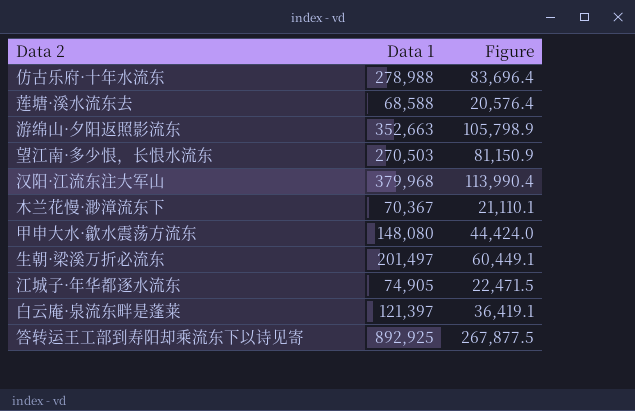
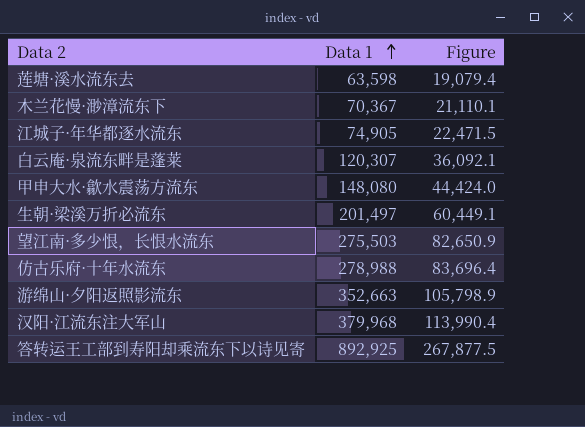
row order: none -> Data 1 ascending
莲塘·溪水流东去 | Data 1: 68,588 -> 63,598
莲塘·溪水流东去 | Figure: 20,576.4 -> 19,079.4
白云庵·泉流东畔是蓬莱 | Data 1: 121,397 -> 120,307
白云庵·泉流东畔是蓬莱 | Figure: 36,419.1 -> 36,092.1
望江南·多少恨，长恨水流东 | Data 1: 270,503 -> 275,503
望江南·多少恨，长恨水流东 | Figure: 81,150.9 -> 82,650.9

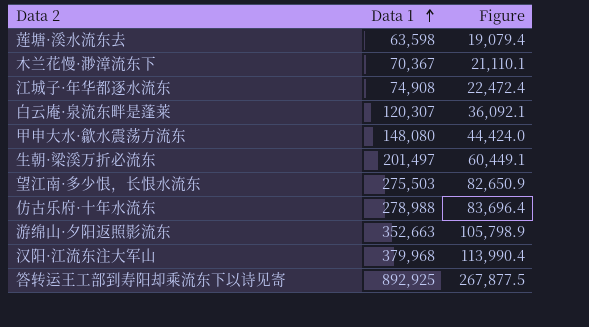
江城子·年华都逐水流东 | Data 1: 74,905 -> 74,908
江城子·年华都逐水流东 | Figure: 22,471.5 -> 22,472.4

